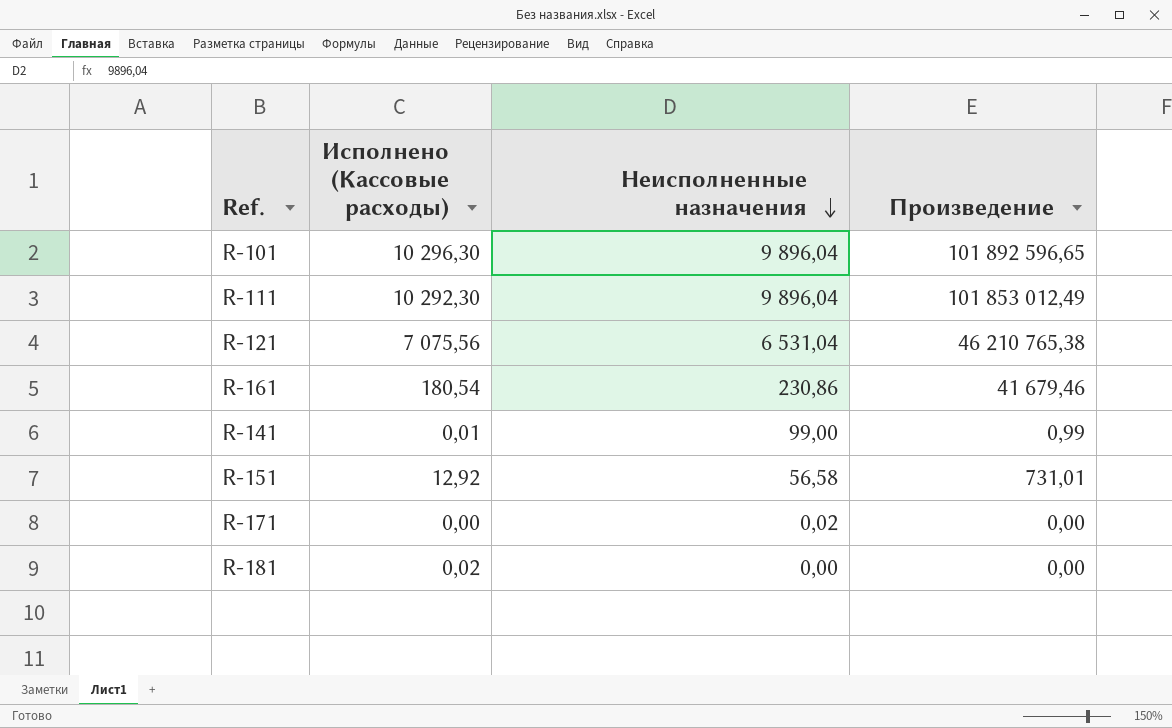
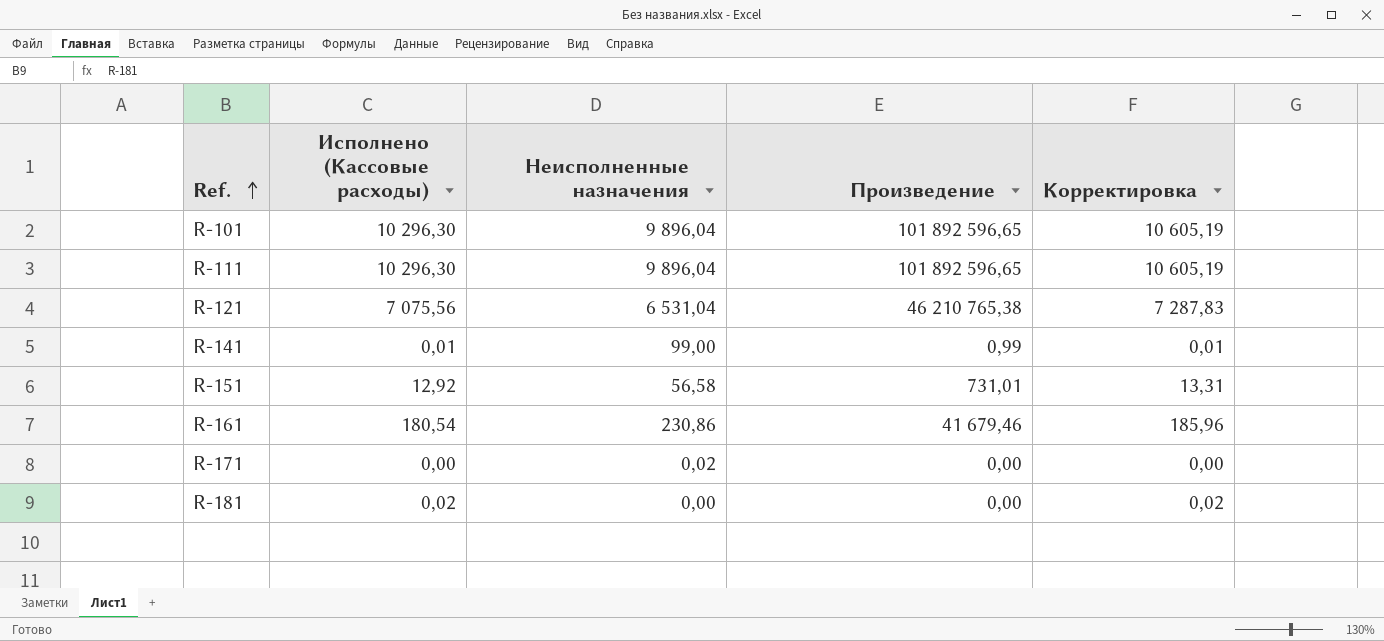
row order: Неисполненные назначения descending -> Ref. ascending
column Корректировка | formula: none -> [Исполнено (Кассовые расходы)] * 1,03
R-111 | Исполнено (Кассовые расходы): 10 292,30 -> 10 296,30
R-111 | Произведение: 101 853 012,49 -> 101 892 596,65

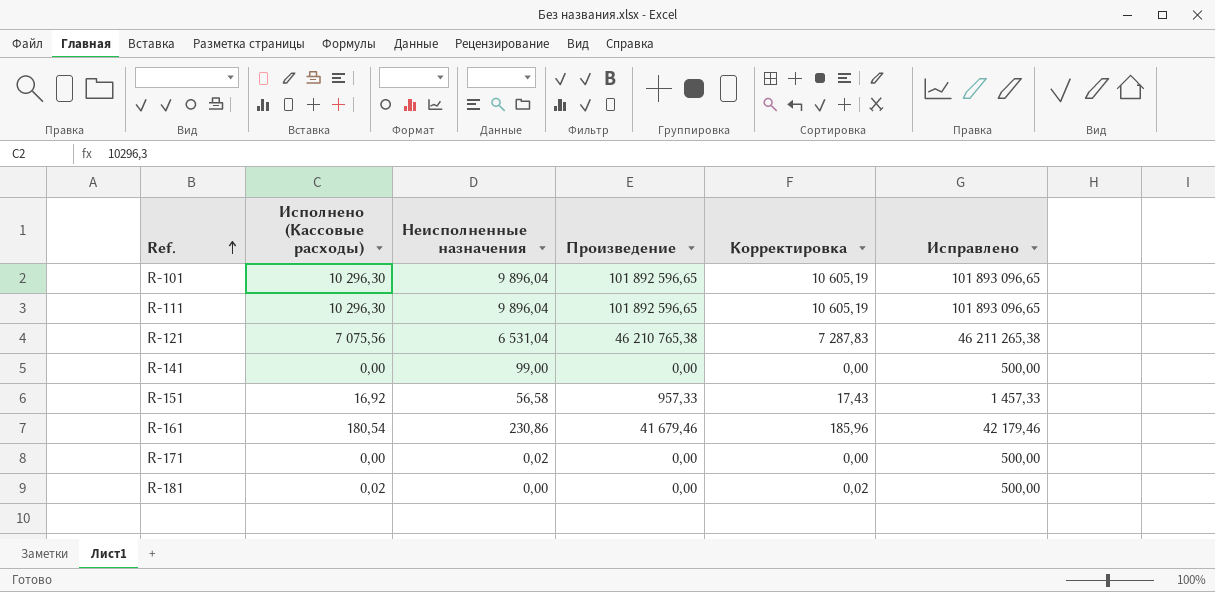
column Исправлено | formula: none -> [Произведение] + 500
R-141 | Исполнено (Кассовые расходы): 0,01 -> 0,00
R-141 | Произведение: 0,99 -> 0,00
R-141 | Корректировка: 0,01 -> 0,00
R-151 | Исполнено (Кассовые расходы): 12,92 -> 16,92
R-151 | Произведение: 731,01 -> 957,33
R-151 | Корректировка: 13,31 -> 17,43

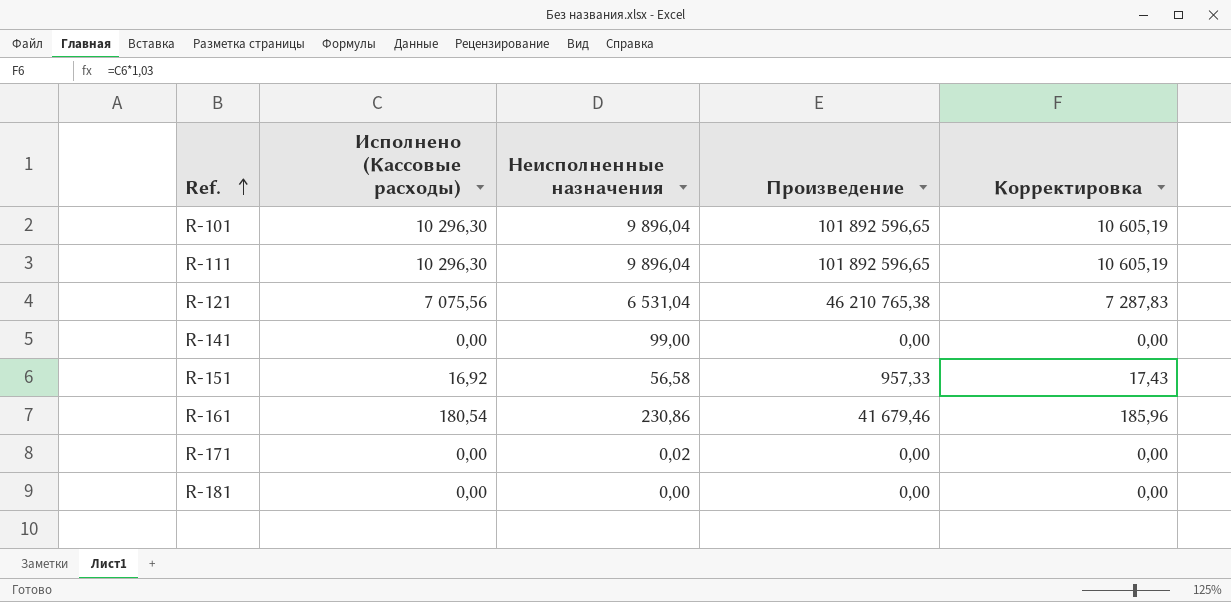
column Исправлено | formula: [Произведение] + 500 -> none
R-181 | Исполнено (Кассовые расходы): 0,02 -> 0,00
R-181 | Корректировка: 0,02 -> 0,00

